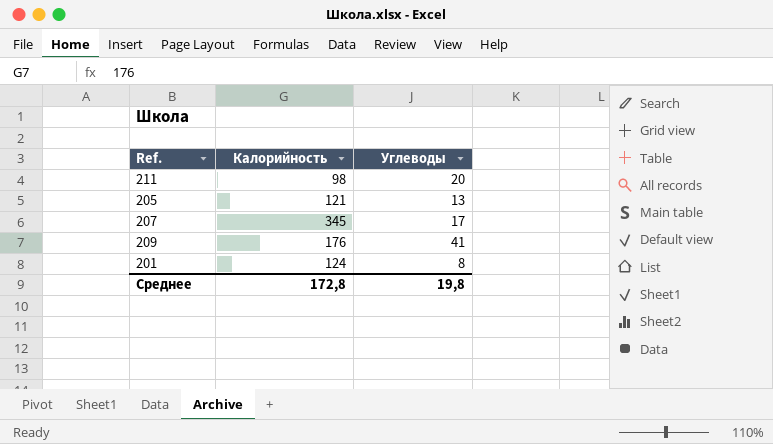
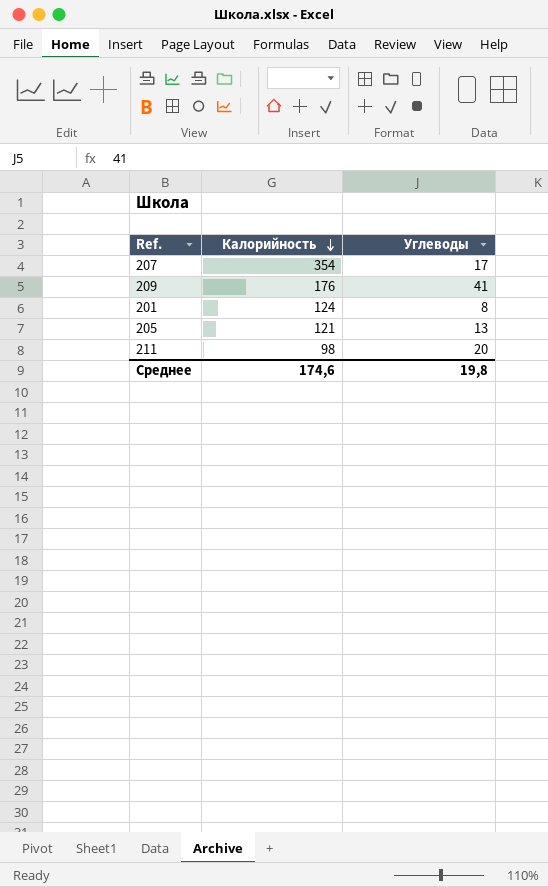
row order: none -> Калорийность descending
207 | Калорийность: 345 -> 354
Среднее | Калорийность: 172,8 -> 174,6

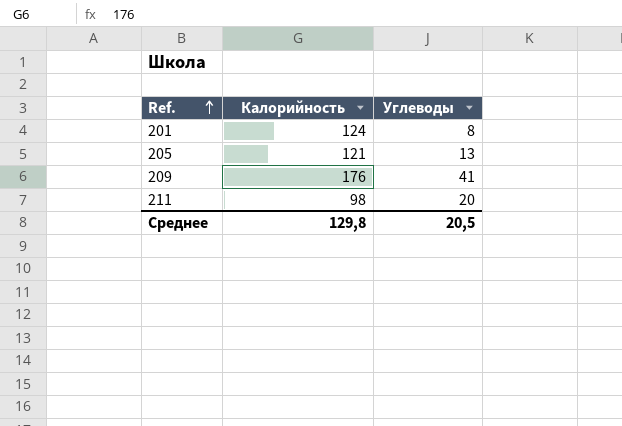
row order: Калорийность descending -> Ref. ascending
row 207: 354 | 17 -> none
Среднее | Калорийность: 174,6 -> 129,8
Среднее | Углеводы: 19,8 -> 20,5

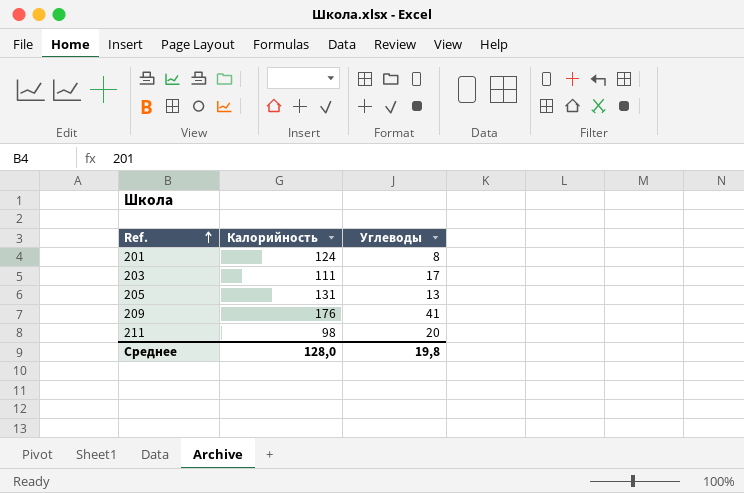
row 203: none -> 111 | 17
205 | Калорийность: 121 -> 131
Среднее | Калорийность: 129,8 -> 128,0
Среднее | Углеводы: 20,5 -> 19,8

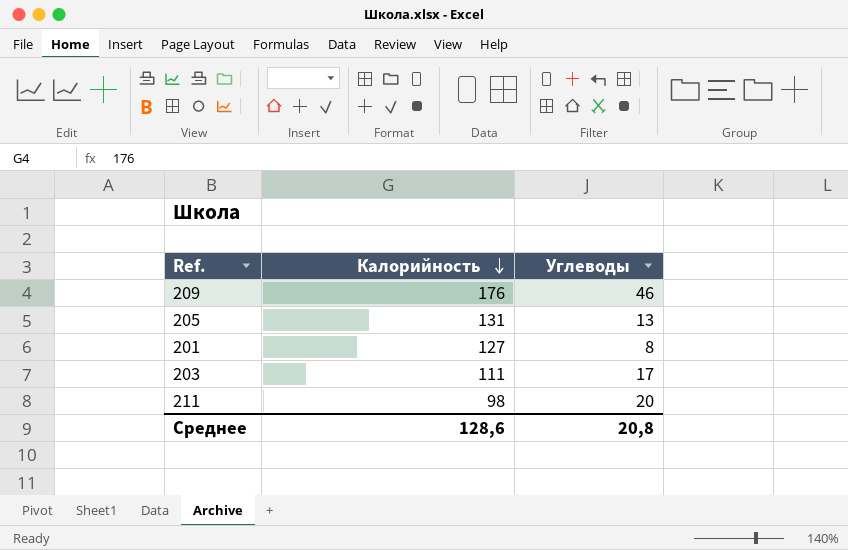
row order: Ref. ascending -> Калорийность descending
209 | Углеводы: 41 -> 46
201 | Калорийность: 124 -> 127
Среднее | Калорийность: 128,0 -> 128,6
Среднее | Углеводы: 19,8 -> 20,8

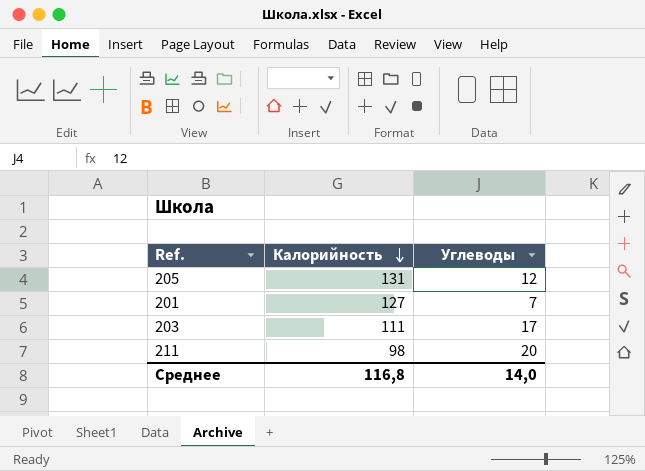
row 209: 176 | 46 -> none
205 | Углеводы: 13 -> 12
201 | Углеводы: 8 -> 7
Среднее | Калорийность: 128,6 -> 116,8
Среднее | Углеводы: 20,8 -> 14,0

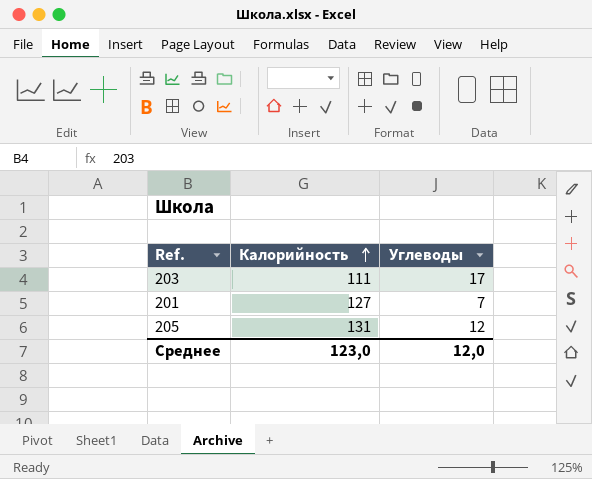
row order: Калорийность descending -> Калорийность ascending
row 211: 98 | 20 -> none
Среднее | Калорийность: 116,8 -> 123,0
Среднее | Углеводы: 14,0 -> 12,0

